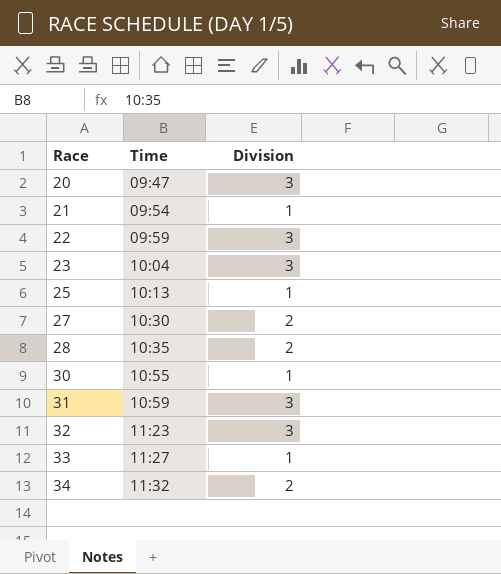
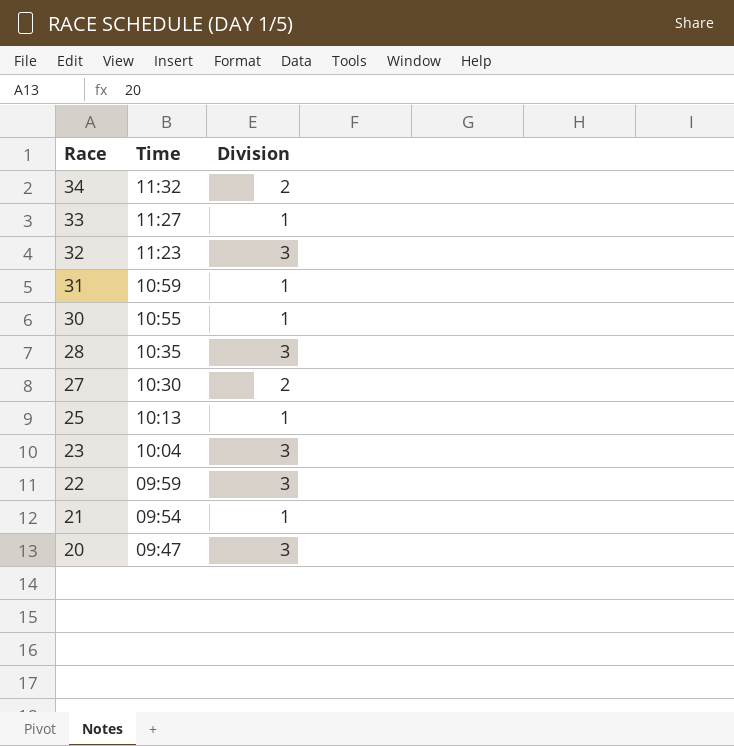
row order: Race ascending -> Race descending
31 | Division: 3 -> 1
28 | Division: 2 -> 3

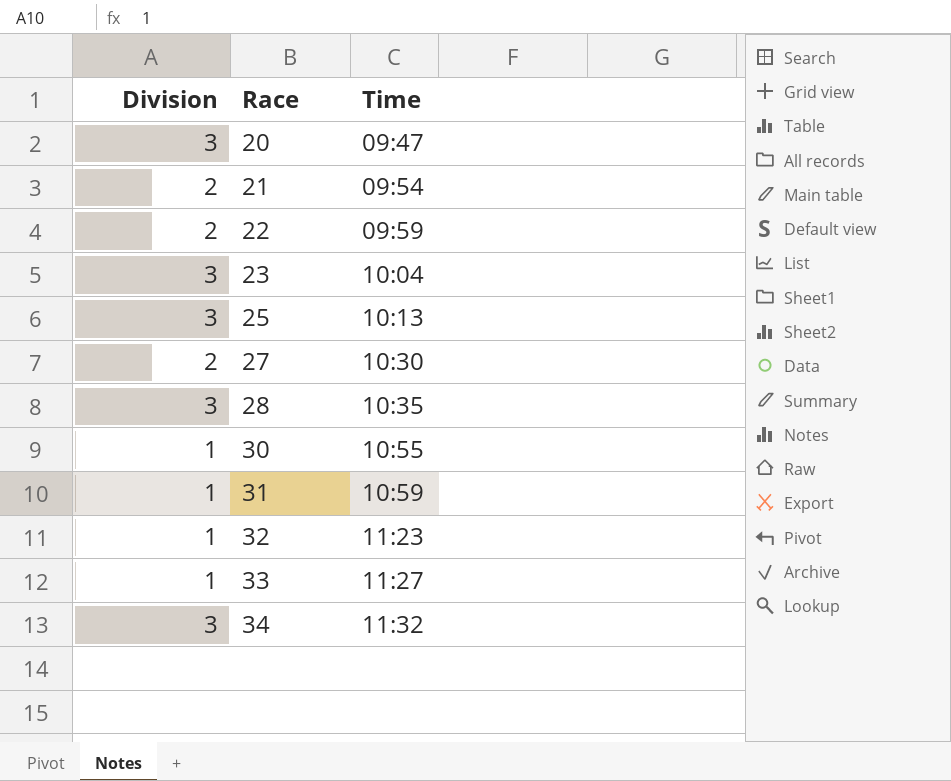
row order: Race descending -> Race ascending
column Division | position: 3 -> 1
21 | Division: 1 -> 2
22 | Division: 3 -> 2
25 | Division: 1 -> 3
32 | Division: 3 -> 1
34 | Division: 2 -> 3

